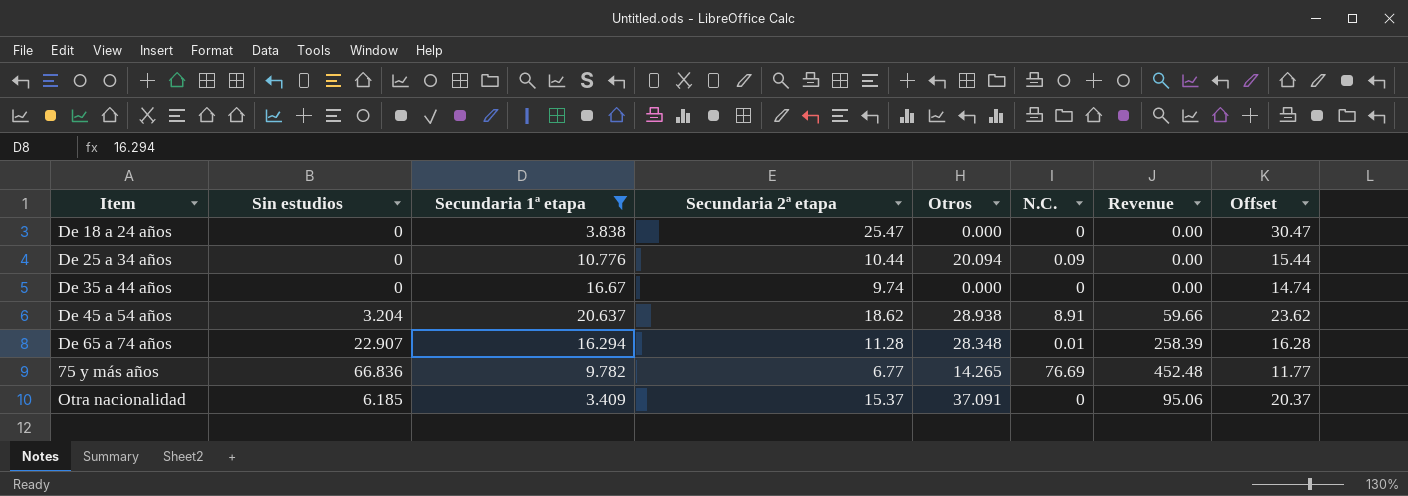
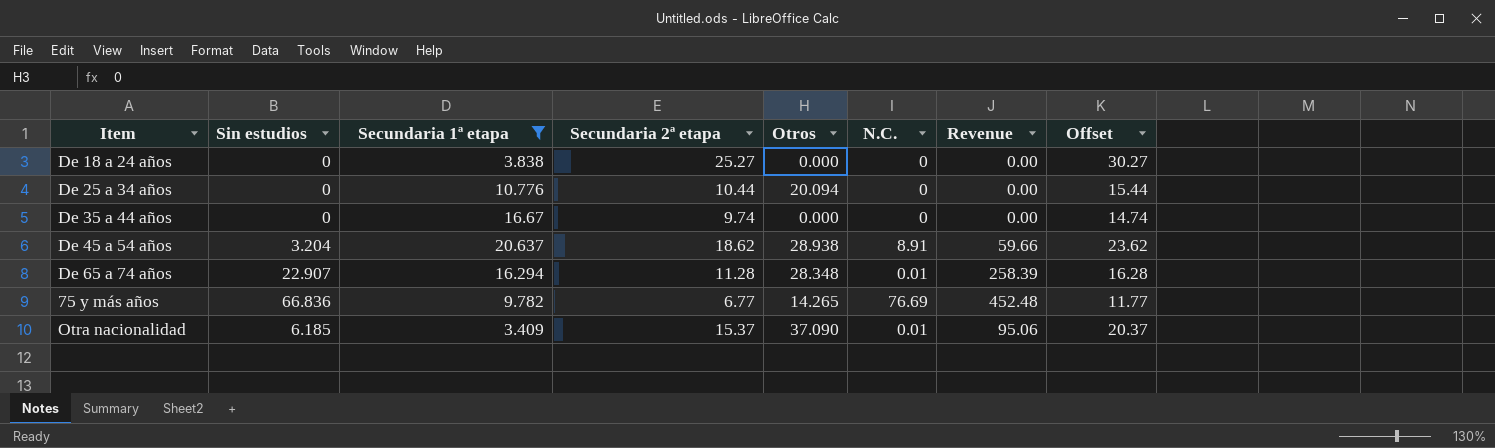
De 18 a 24 años | Secundaria 2ª etapa: 25.47 -> 25.27
De 18 a 24 años | Offset: 30.47 -> 30.27
De 25 a 34 años | N.C.: 0.09 -> 0
Otra nacionalidad | Otros: 37.091 -> 37.090
Otra nacionalidad | N.C.: 0 -> 0.01

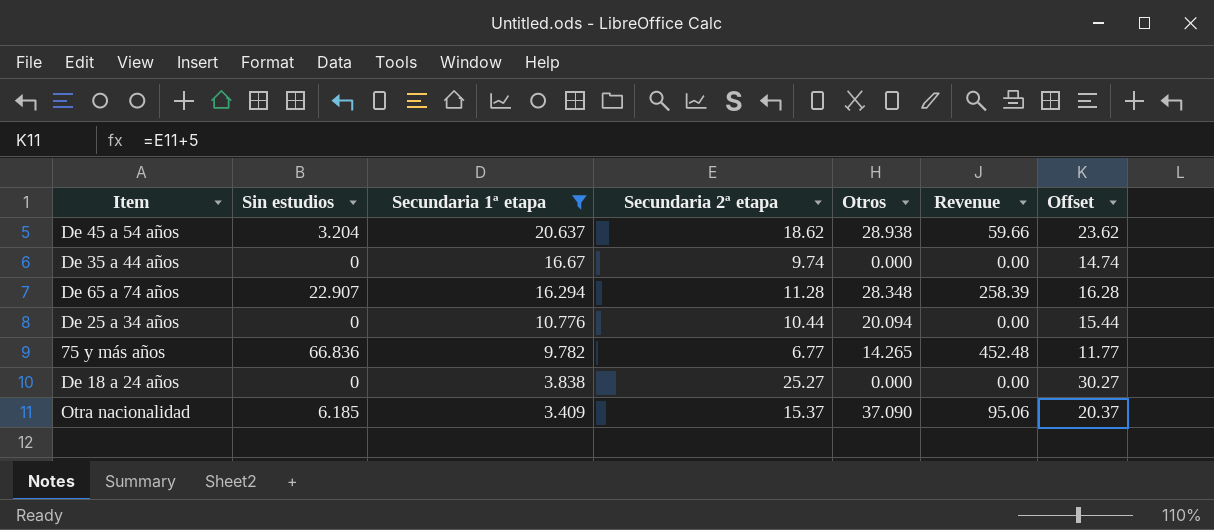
row order: none -> Secundaria 1ª etapa descending
column N.C. | position: 6 -> none

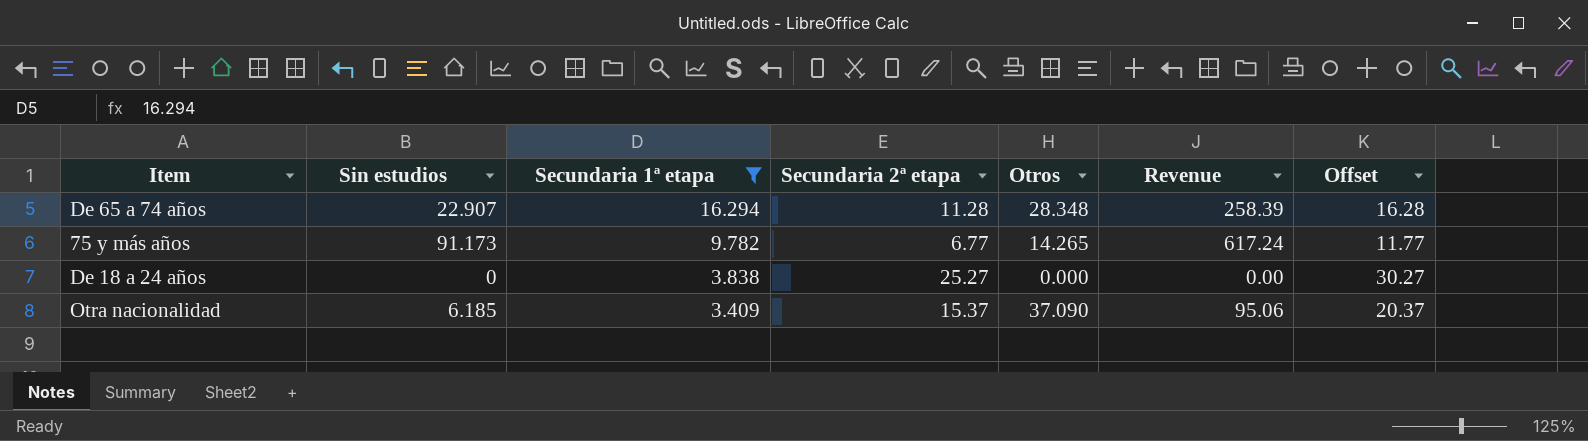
row De 45 a 54 años: 3.204 | 20.637 | 18.62 | 28.938 | 59.66 | 23.62 -> none
row De 35 a 44 años: 0 | 16.67 | 9.74 | 0.000 | 0.00 | 14.74 -> none
row De 25 a 34 años: 0 | 10.776 | 10.44 | 20.094 | 0.00 | 15.44 -> none
75 y más años | Sin estudios: 66.836 -> 91.173
75 y más años | Revenue: 452.48 -> 617.24

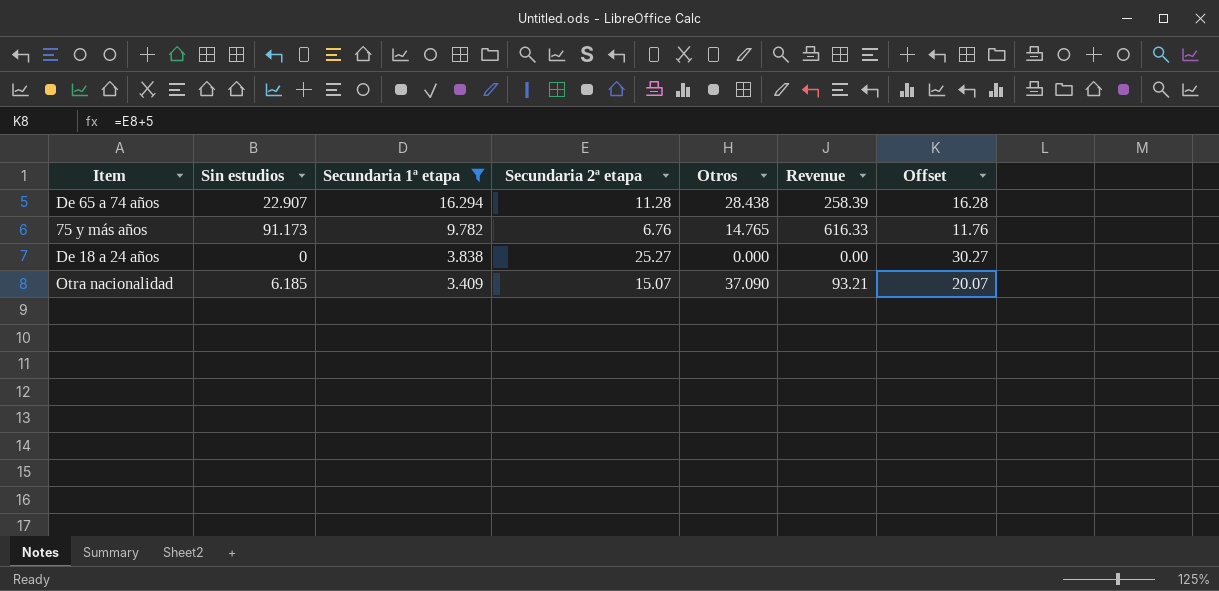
De 65 a 74 años | Otros: 28.348 -> 28.438
75 y más años | Secundaria 2ª etapa: 6.77 -> 6.76
75 y más años | Otros: 14.265 -> 14.765
75 y más años | Revenue: 617.24 -> 616.33
75 y más años | Offset: 11.77 -> 11.76
Otra nacionalidad | Secundaria 2ª etapa: 15.37 -> 15.07
Otra nacionalidad | Revenue: 95.06 -> 93.21
Otra nacionalidad | Offset: 20.37 -> 20.07

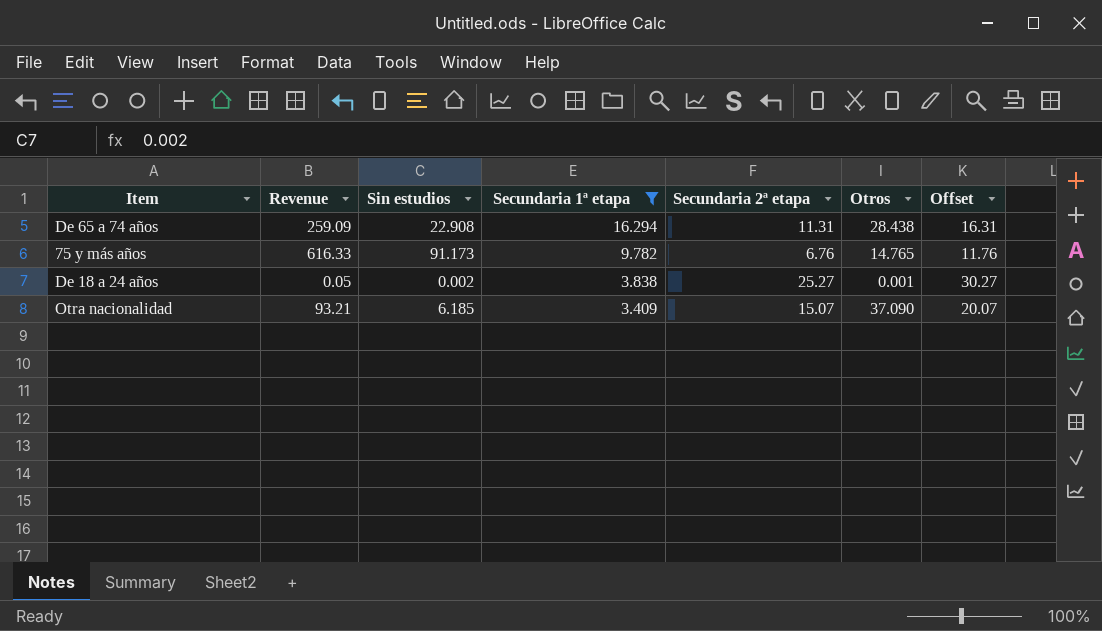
column Revenue | position: 6 -> 2
De 65 a 74 años | Revenue: 258.39 -> 259.09
De 65 a 74 años | Sin estudios: 22.907 -> 22.908
De 65 a 74 años | Secundaria 2ª etapa: 11.28 -> 11.31
De 65 a 74 años | Offset: 16.28 -> 16.31
De 18 a 24 años | Revenue: 0.00 -> 0.05
De 18 a 24 años | Sin estudios: 0 -> 0.002
De 18 a 24 años | Otros: 0.000 -> 0.001

